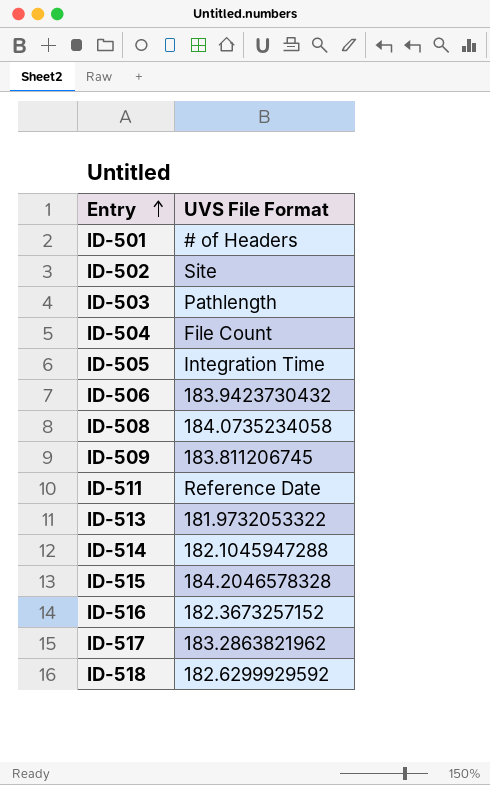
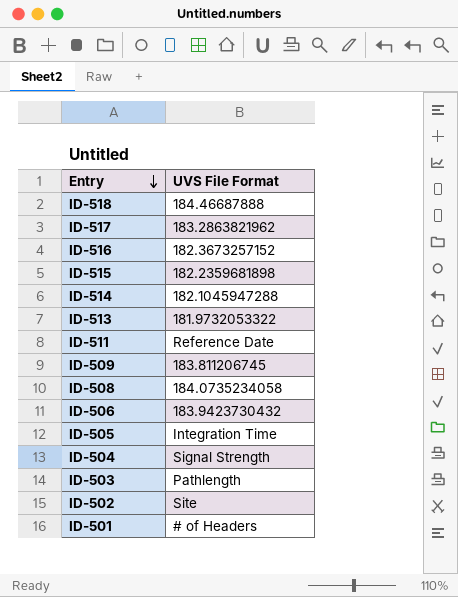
row order: Entry ascending -> Entry descending
ID-518 | UVS File Format: 182.6299929592 -> 184.46687888
ID-515 | UVS File Format: 184.2046578328 -> 182.2359681898
ID-504 | UVS File Format: File Count -> Signal Strength

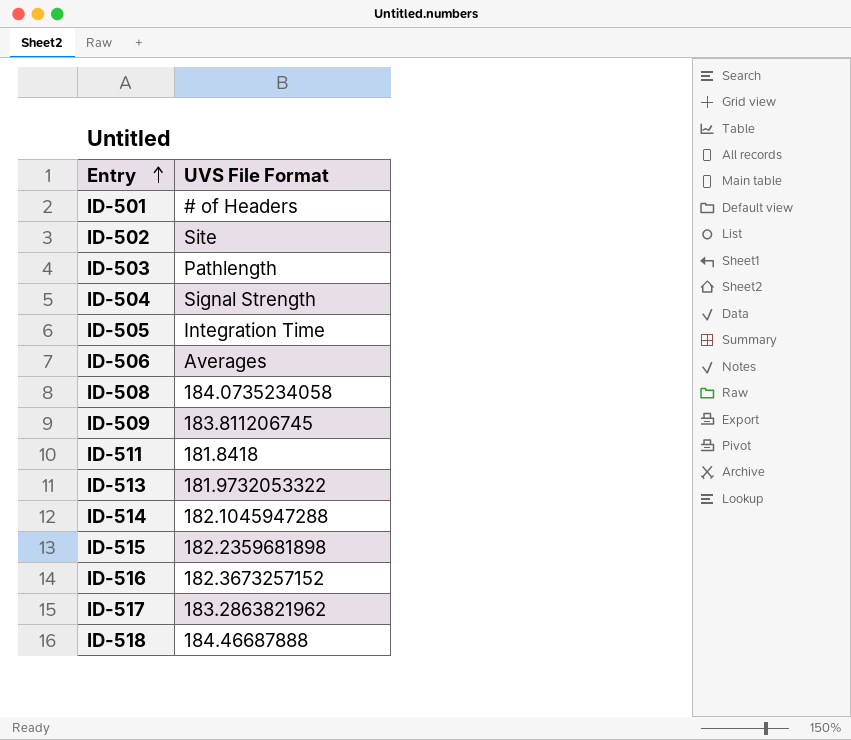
row order: Entry descending -> Entry ascending
ID-506 | UVS File Format: 183.9423730432 -> Averages
ID-511 | UVS File Format: Reference Date -> 181.8418

